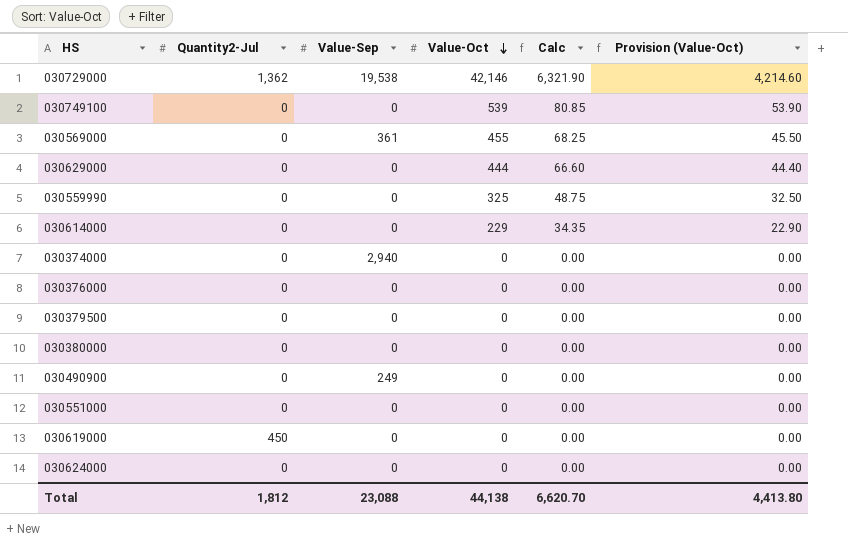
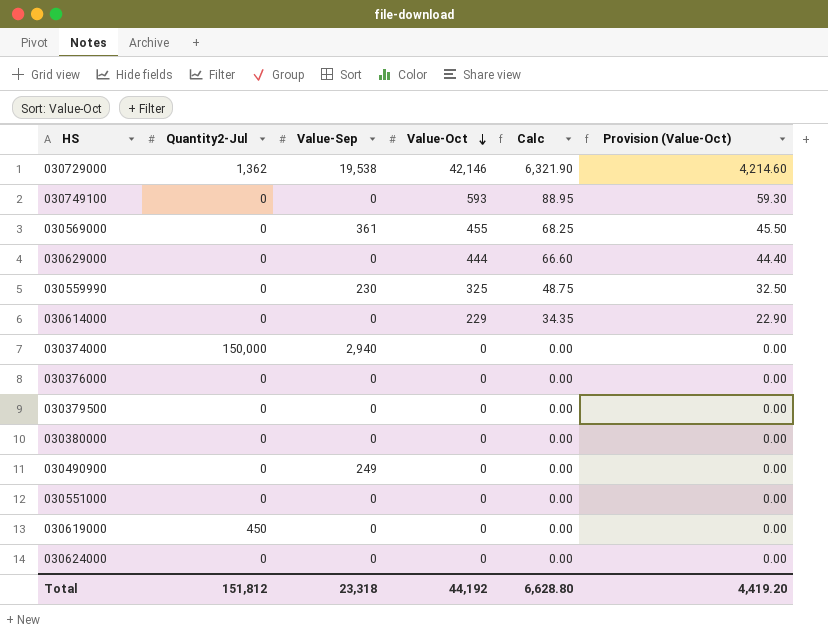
030749100 | Value-Oct: 539 -> 593
030749100 | Calc: 80.85 -> 88.95
030749100 | Provision (Value-Oct): 53.90 -> 59.30
030559990 | Value-Sep: 0 -> 230
030374000 | Quantity2-Jul: 0 -> 150,000
Total | Quantity2-Jul: 1,812 -> 151,812
Total | Value-Sep: 23,088 -> 23,318
Total | Value-Oct: 44,138 -> 44,192
Total | Calc: 6,620.70 -> 6,628.80
Total | Provision (Value-Oct): 4,413.80 -> 4,419.20

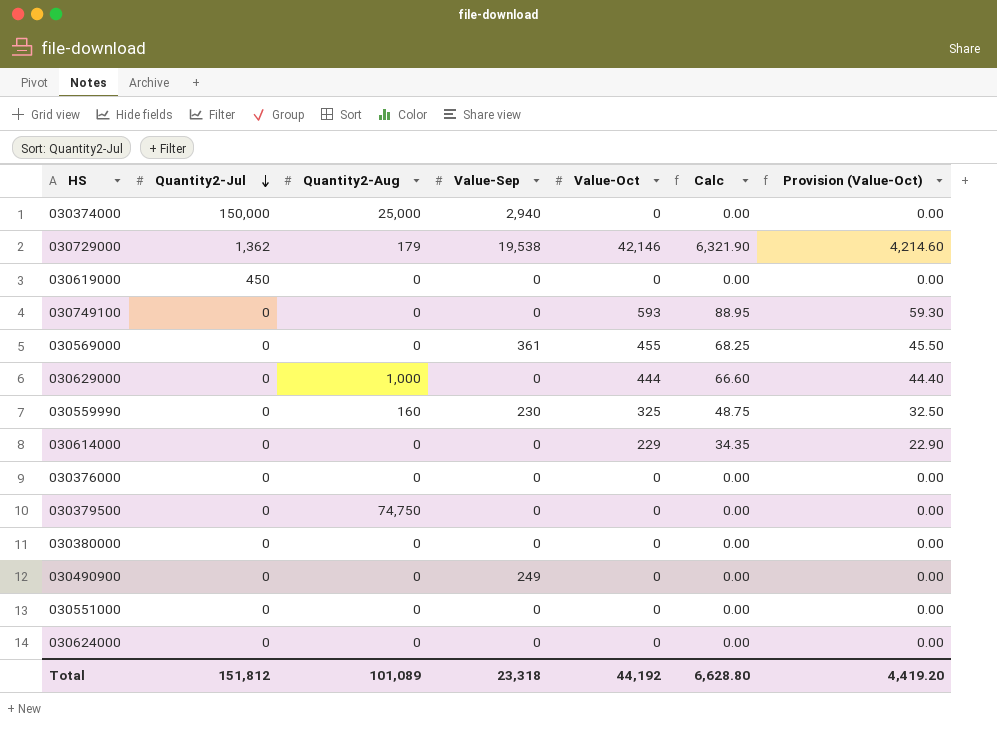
row order: Value-Oct descending -> Quantity2-Jul descending
column Quantity2-Aug | position: none -> 3

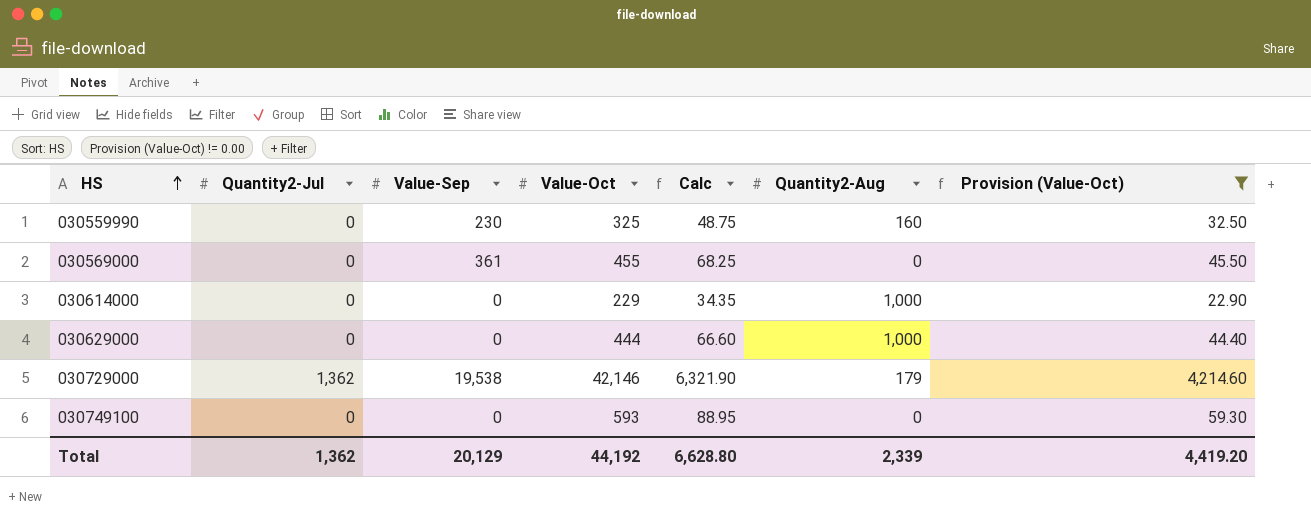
filter: none -> Provision (Value-Oct) != 0.00
row order: Quantity2-Jul descending -> HS ascending
column Quantity2-Aug | position: 3 -> 6
030614000 | Quantity2-Aug: 0 -> 1,000
Total | Quantity2-Jul: 151,812 -> 1,362
Total | Value-Sep: 23,318 -> 20,129
Total | Quantity2-Aug: 101,089 -> 2,339

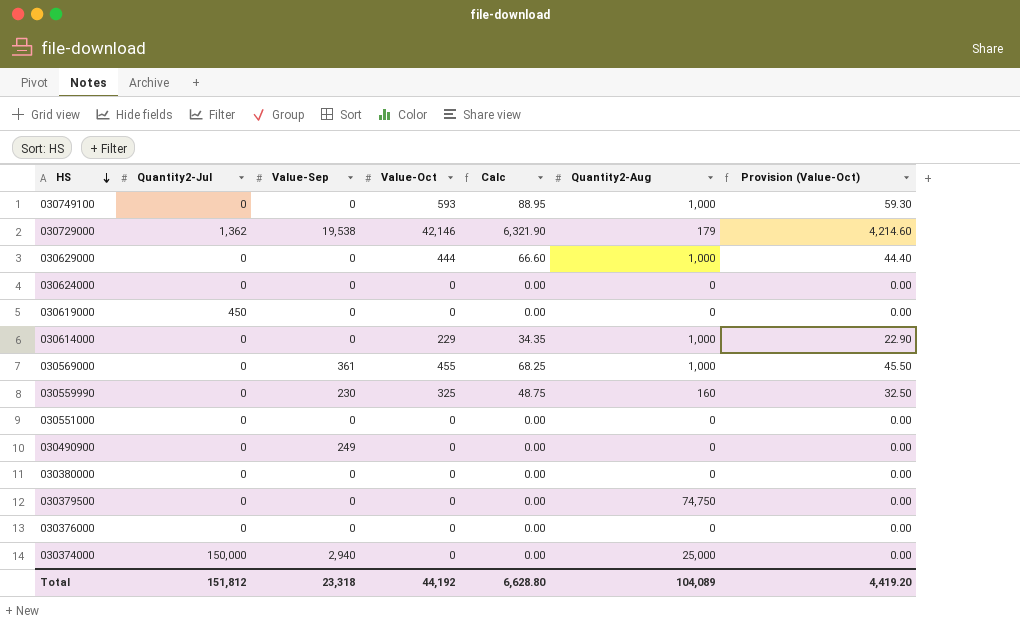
filter: Provision (Value-Oct) != 0.00 -> none
row order: HS ascending -> HS descending
030749100 | Quantity2-Aug: 0 -> 1,000
030569000 | Quantity2-Aug: 0 -> 1,000
Total | Quantity2-Jul: 1,362 -> 151,812
Total | Value-Sep: 20,129 -> 23,318
Total | Quantity2-Aug: 2,339 -> 104,089

